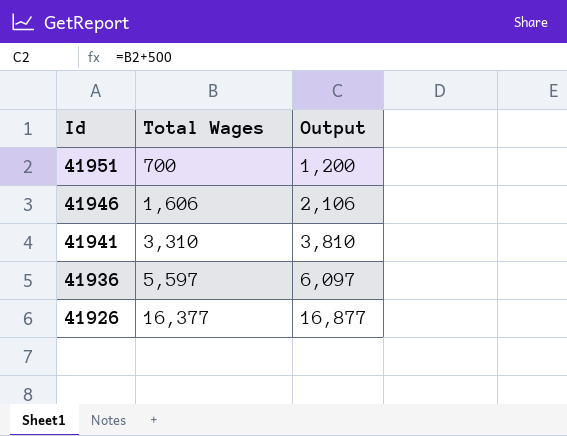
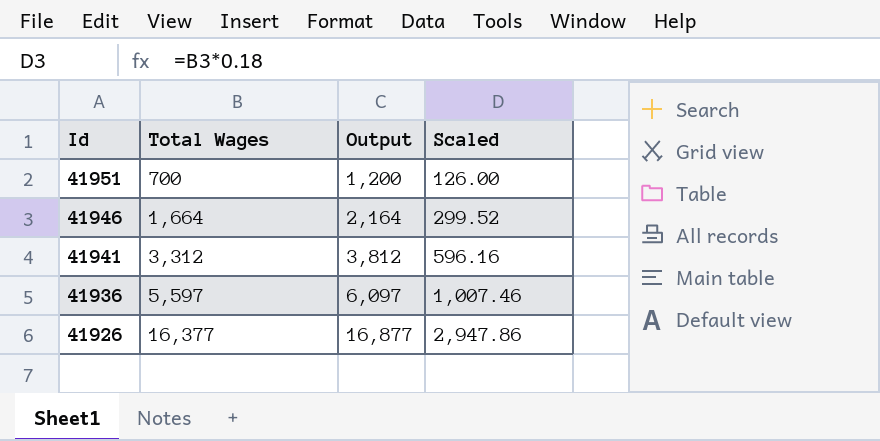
column Scaled | formula: none -> [Total Wages] * 0.18
41946 | Total Wages: 1,606 -> 1,664
41946 | Output: 2,106 -> 2,164
41941 | Total Wages: 3,310 -> 3,312
41941 | Output: 3,810 -> 3,812

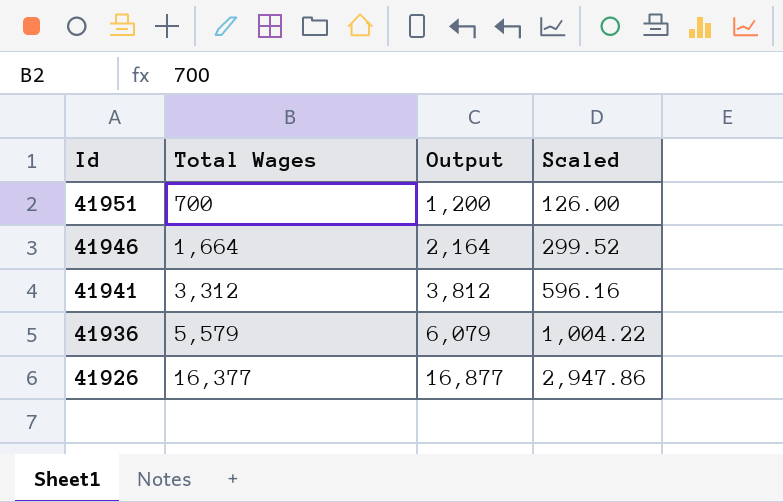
41936 | Total Wages: 5,597 -> 5,579
41936 | Output: 6,097 -> 6,079
41936 | Scaled: 1,007.46 -> 1,004.22

